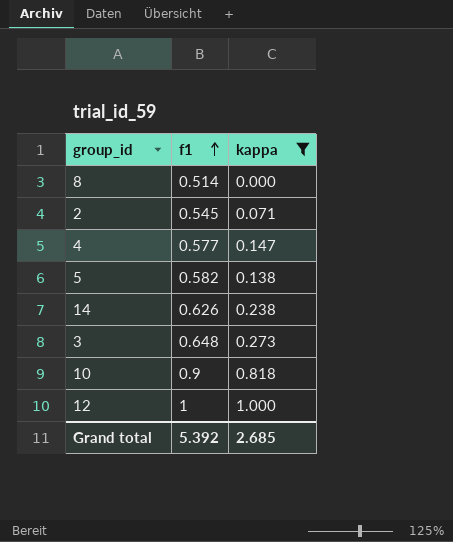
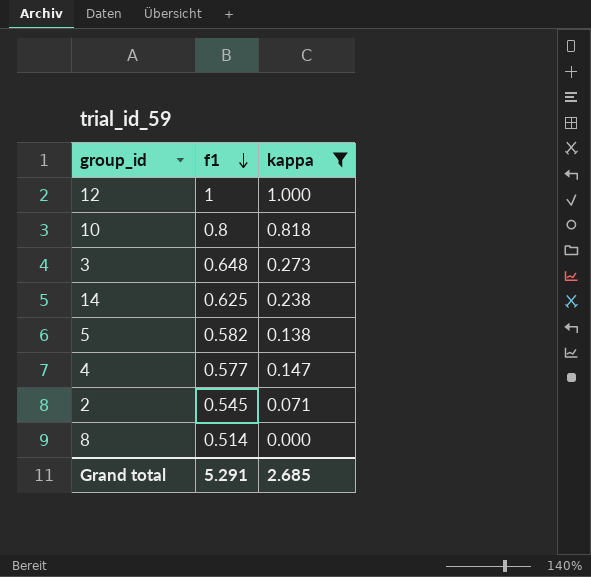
row order: f1 ascending -> f1 descending
10 | f1: 0.9 -> 0.8
14 | f1: 0.626 -> 0.625
Grand total | f1: 5.392 -> 5.291

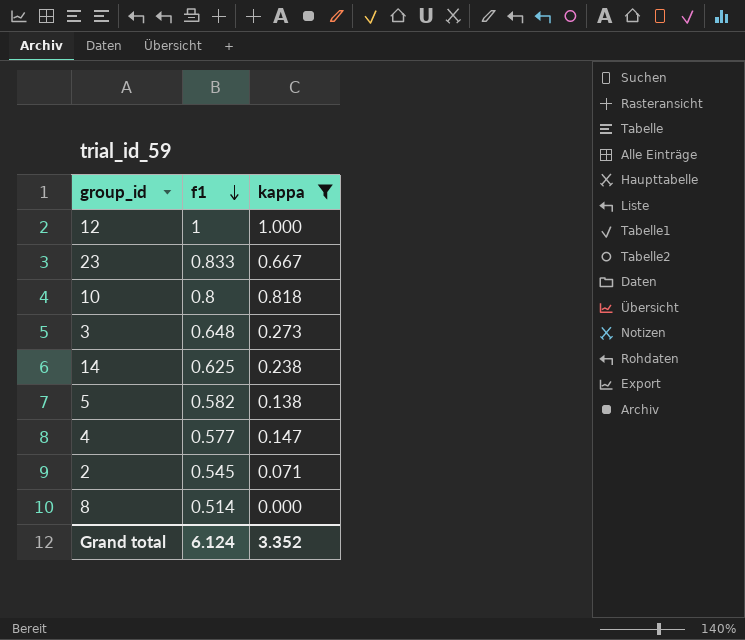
row 23: none -> 0.833 | 0.667
Grand total | f1: 5.291 -> 6.124
Grand total | kappa: 2.685 -> 3.352

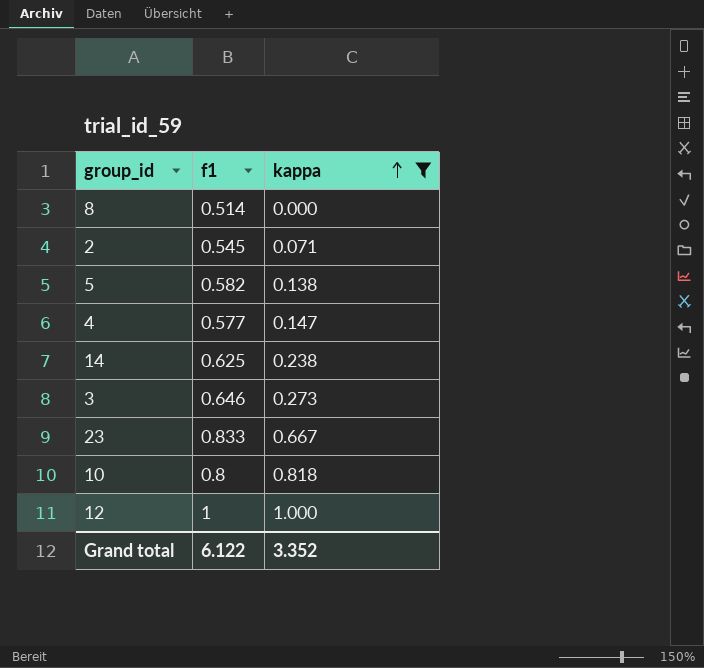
row order: f1 descending -> kappa ascending
3 | f1: 0.648 -> 0.646
Grand total | f1: 6.124 -> 6.122

